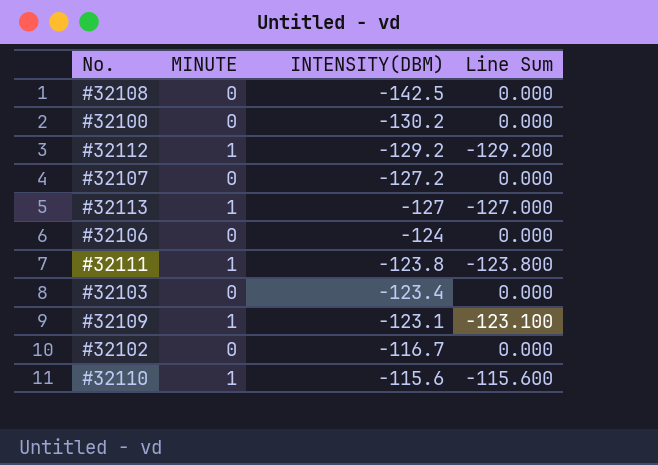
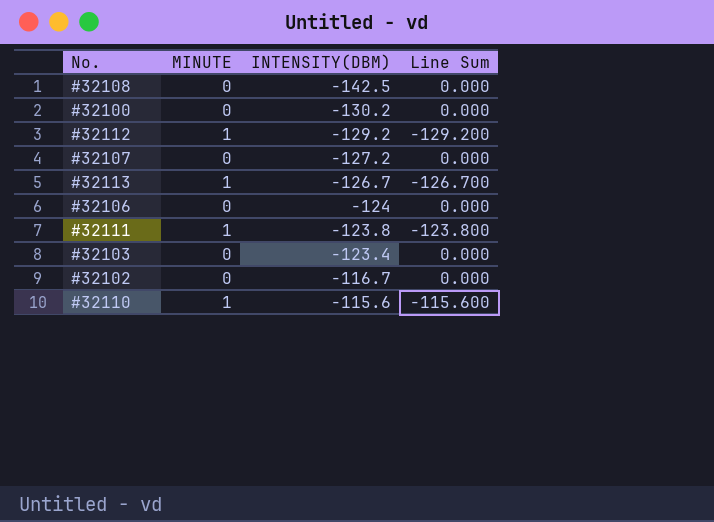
row #32109: 1 | -123.1 | -123.100 -> none
#32113 | INTENSITY(DBM): -127 -> -126.7
#32113 | Line Sum: -127.000 -> -126.700

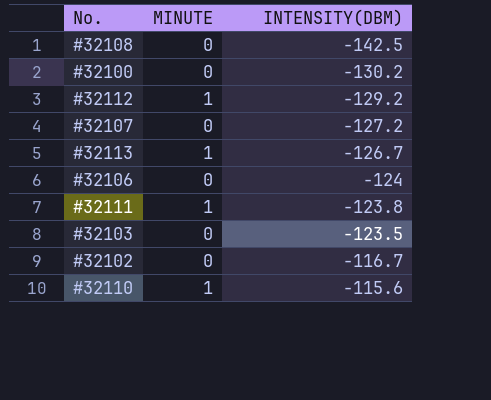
column Line Sum | formula: [MINUTE] * [INTENSITY(DBM)] -> none
#32103 | INTENSITY(DBM): -123.4 -> -123.5

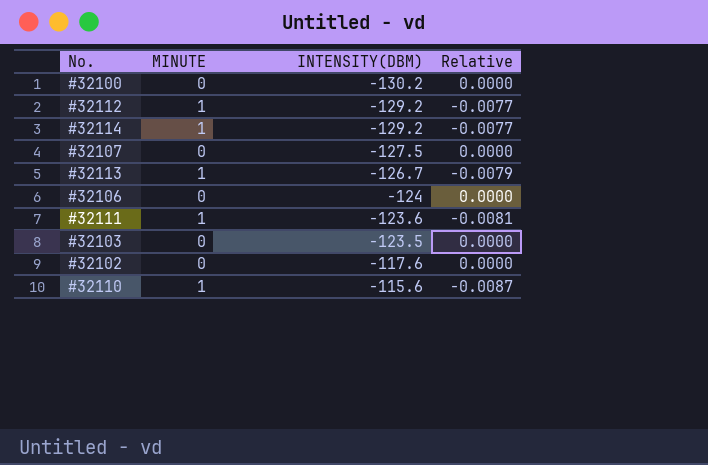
column Relative | formula: none -> [MINUTE] / [INTENSITY(DBM)]
row #32108: 0 | -142.5 -> none
row #32114: none -> 1 | -129.2 | -0.0077
#32107 | INTENSITY(DBM): -127.2 -> -127.5
#32111 | INTENSITY(DBM): -123.8 -> -123.6
#32102 | INTENSITY(DBM): -116.7 -> -117.6

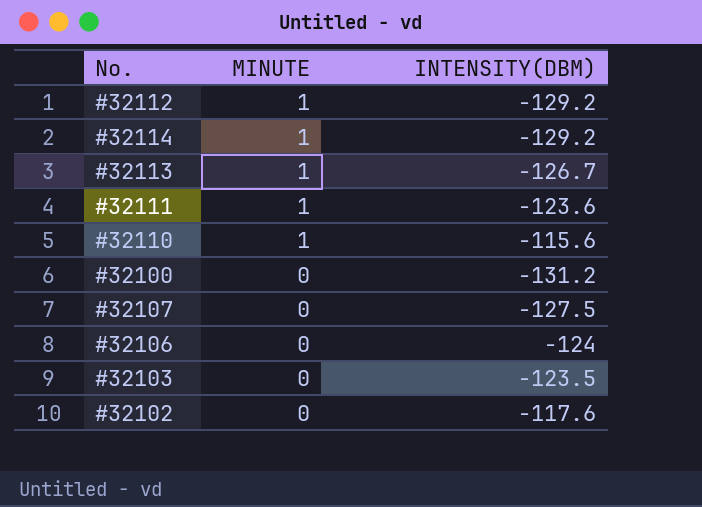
row order: INTENSITY(DBM) ascending -> MINUTE descending
column Relative | formula: [MINUTE] / [INTENSITY(DBM)] -> none
#32100 | INTENSITY(DBM): -130.2 -> -131.2

